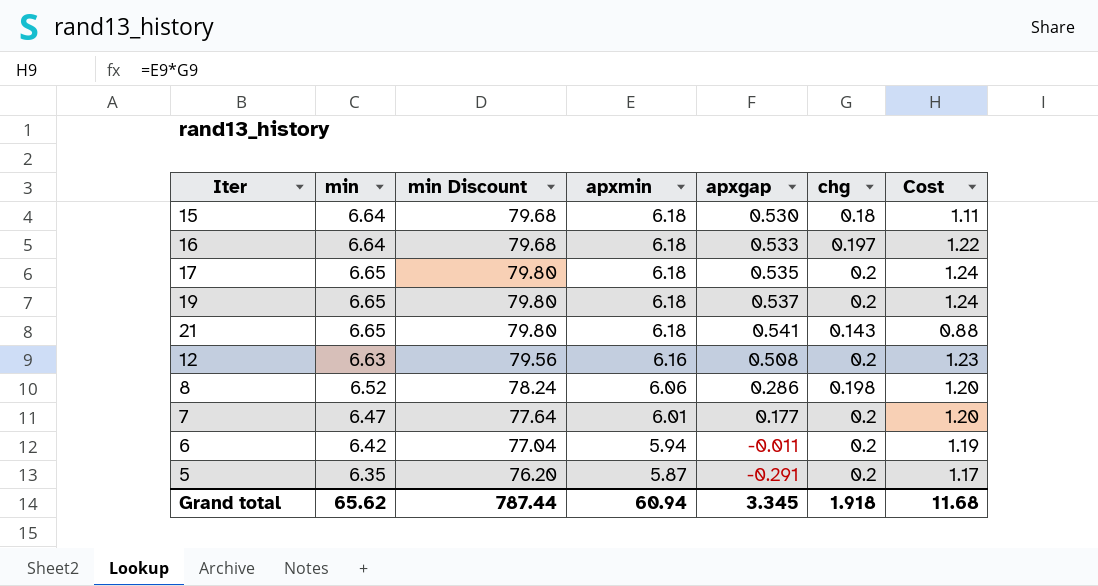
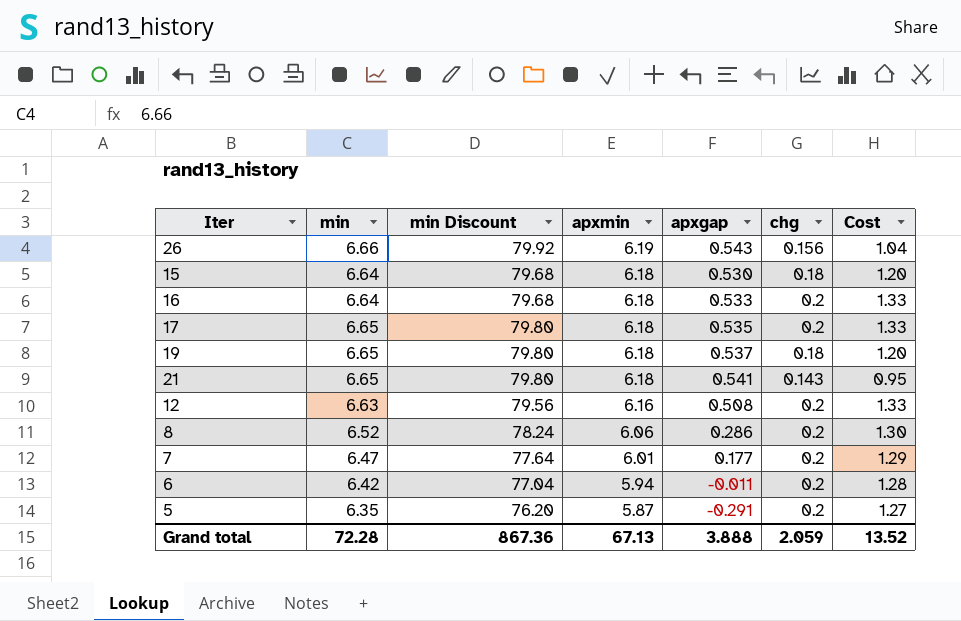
column Cost | formula: [apxmin] * [chg] -> [min] * [chg]
row 26: none -> 6.66 | 79.92 | 6.19 | 0.543 | 0.156 | 1.04
16 | chg: 0.197 -> 0.2
19 | chg: 0.2 -> 0.18
8 | chg: 0.198 -> 0.2
Grand total | min: 65.62 -> 72.28
Grand total | min Discount: 787.44 -> 867.36
Grand total | apxmin: 60.94 -> 67.13
Grand total | apxgap: 3.345 -> 3.888
Grand total | chg: 1.918 -> 2.059
Grand total | Cost: 11.68 -> 13.52

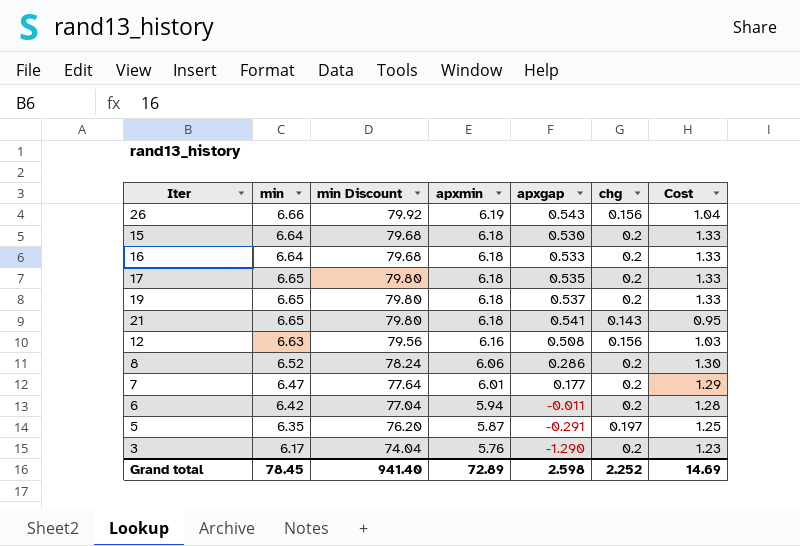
15 | chg: 0.18 -> 0.2
15 | Cost: 1.20 -> 1.33
19 | chg: 0.18 -> 0.2
19 | Cost: 1.20 -> 1.33
12 | chg: 0.2 -> 0.156
12 | Cost: 1.33 -> 1.03
5 | chg: 0.2 -> 0.197
5 | Cost: 1.27 -> 1.25
row 3: none -> 6.17 | 74.04 | 5.76 | -1.290 | 0.2 | 1.23
Grand total | min: 72.28 -> 78.45
Grand total | min Discount: 867.36 -> 941.40
Grand total | apxmin: 67.13 -> 72.89
Grand total | apxgap: 3.888 -> 2.598
Grand total | chg: 2.059 -> 2.252
Grand total | Cost: 13.52 -> 14.69

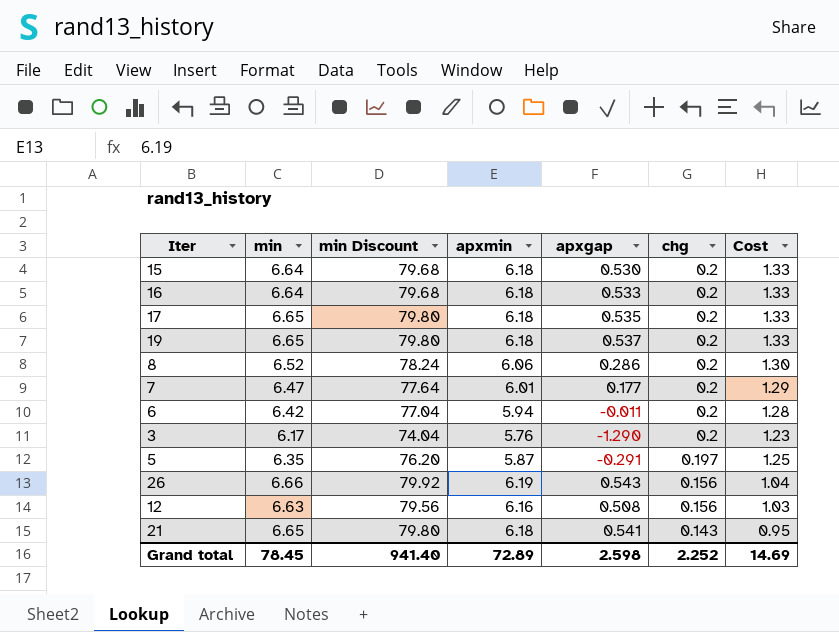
row order: apxmin descending -> chg descending

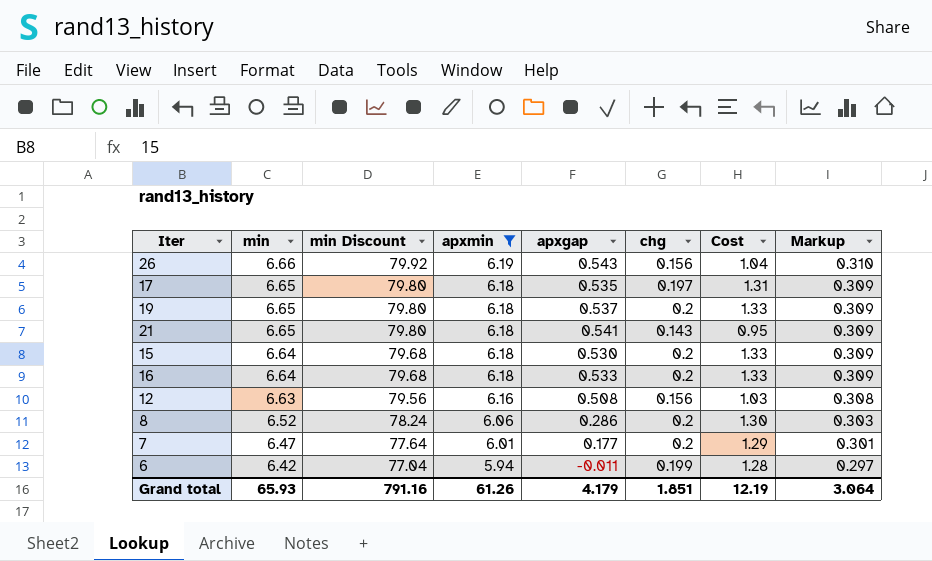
filter: none -> apxmin >= 5.94
row order: chg descending -> min descending
column Markup | formula: none -> [apxmin] * 0.05
17 | chg: 0.2 -> 0.197
17 | Cost: 1.33 -> 1.31
6 | chg: 0.2 -> 0.199
Grand total | min: 78.45 -> 65.93
Grand total | min Discount: 941.40 -> 791.16
Grand total | apxmin: 72.89 -> 61.26
Grand total | apxgap: 2.598 -> 4.179
Grand total | chg: 2.252 -> 1.851
Grand total | Cost: 14.69 -> 12.19

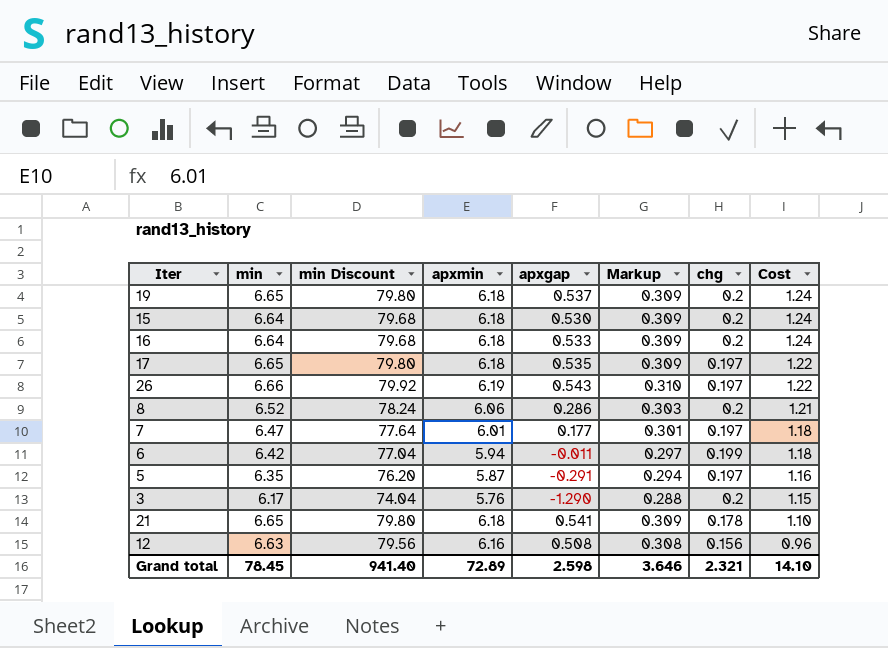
filter: apxmin >= 5.94 -> none
row order: min descending -> Cost descending
column Markup | position: 8 -> 6
column Cost | formula: [min] * [chg] -> [apxmin] * [chg]
26 | chg: 0.156 -> 0.197
7 | chg: 0.2 -> 0.197
21 | chg: 0.143 -> 0.178
Grand total | min: 65.93 -> 78.45
Grand total | min Discount: 791.16 -> 941.40
Grand total | apxmin: 61.26 -> 72.89
Grand total | apxgap: 4.179 -> 2.598
Grand total | Markup: 3.064 -> 3.646
Grand total | chg: 1.851 -> 2.321
Grand total | Cost: 12.19 -> 14.10

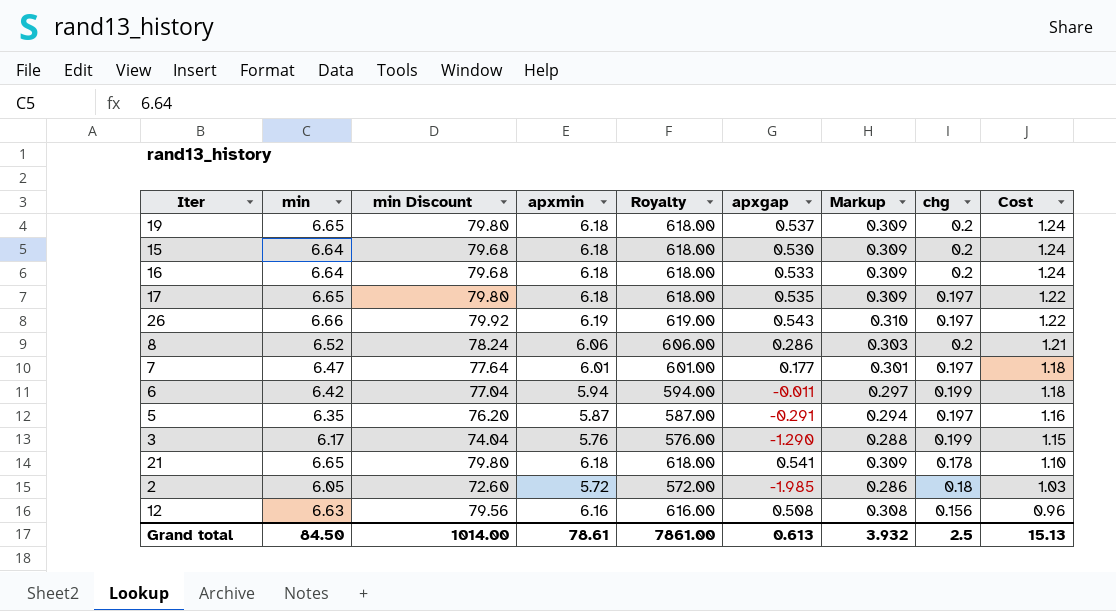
column Royalty | formula: none -> [apxmin] * 100
3 | chg: 0.2 -> 0.199
row 2: none -> 6.05 | 72.60 | 5.72 | 572.00 | -1.985 | 0.286 | 0.18 | 1.03
Grand total | min: 78.45 -> 84.50
Grand total | min Discount: 941.40 -> 1014.00
Grand total | apxmin: 72.89 -> 78.61
Grand total | apxgap: 2.598 -> 0.613
Grand total | Markup: 3.646 -> 3.932
Grand total | chg: 2.321 -> 2.5
Grand total | Cost: 14.10 -> 15.13

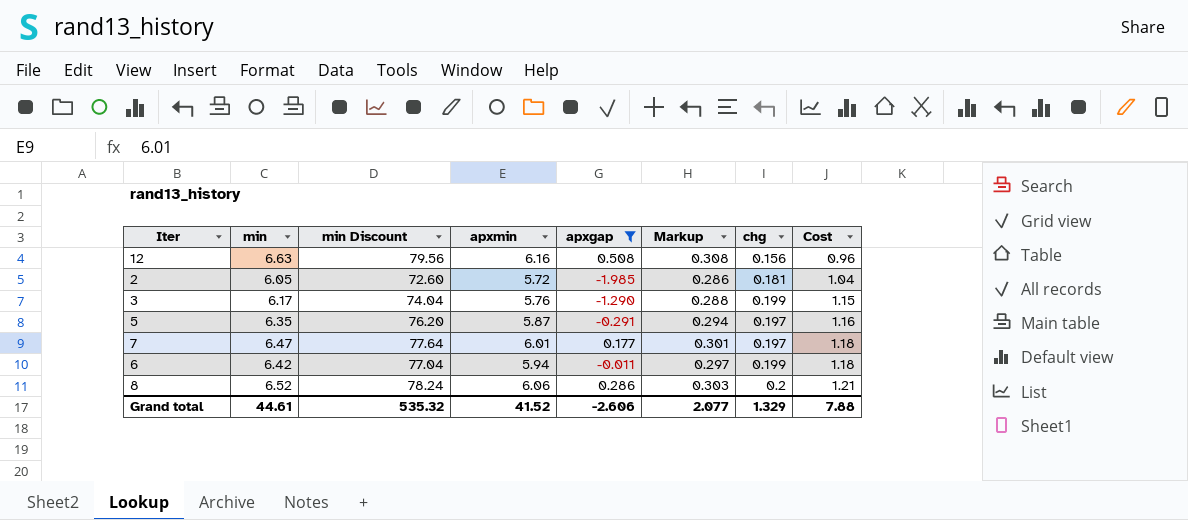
filter: none -> apxgap <= 0.508
row order: Cost descending -> Cost ascending
column Royalty | formula: [apxmin] * 100 -> none
2 | chg: 0.18 -> 0.181
2 | Cost: 1.03 -> 1.04
Grand total | min: 84.50 -> 44.61
Grand total | min Discount: 1014.00 -> 535.32
Grand total | apxmin: 78.61 -> 41.52
Grand total | apxgap: 0.613 -> -2.606
Grand total | Markup: 3.932 -> 2.077
Grand total | chg: 2.5 -> 1.329
Grand total | Cost: 15.13 -> 7.88

